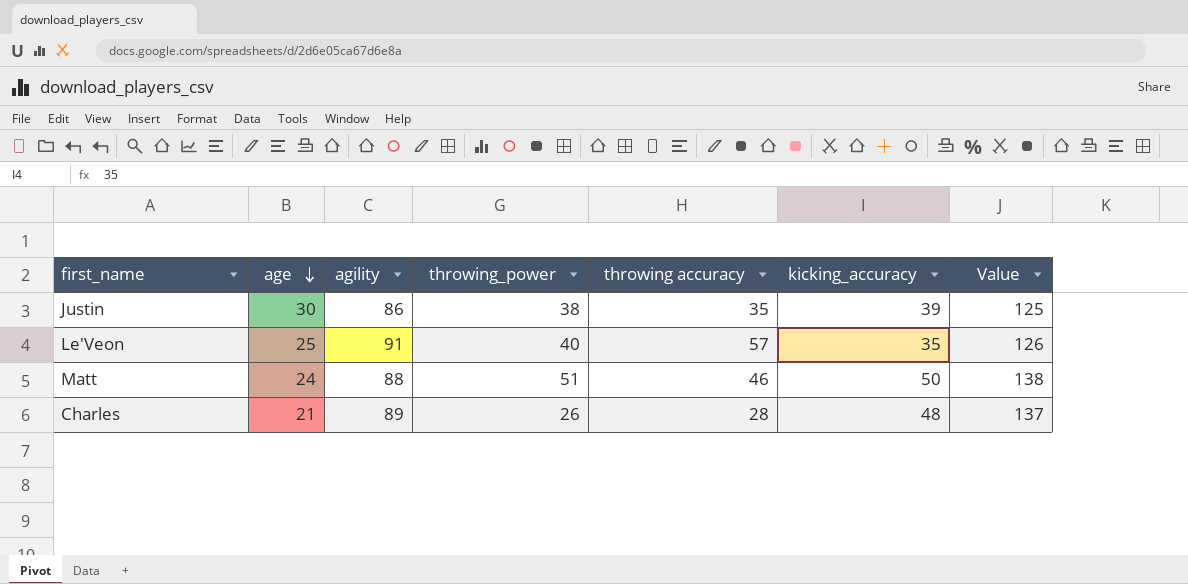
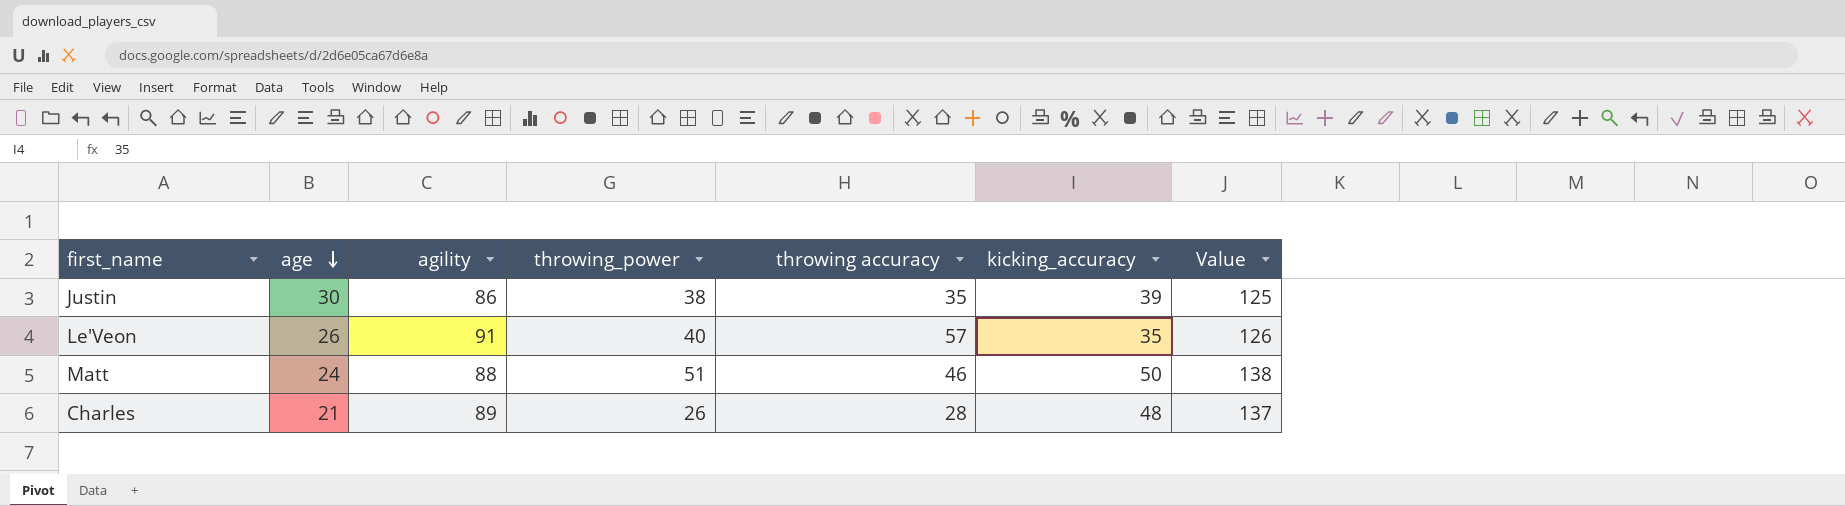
Le'Veon | age: 25 -> 26

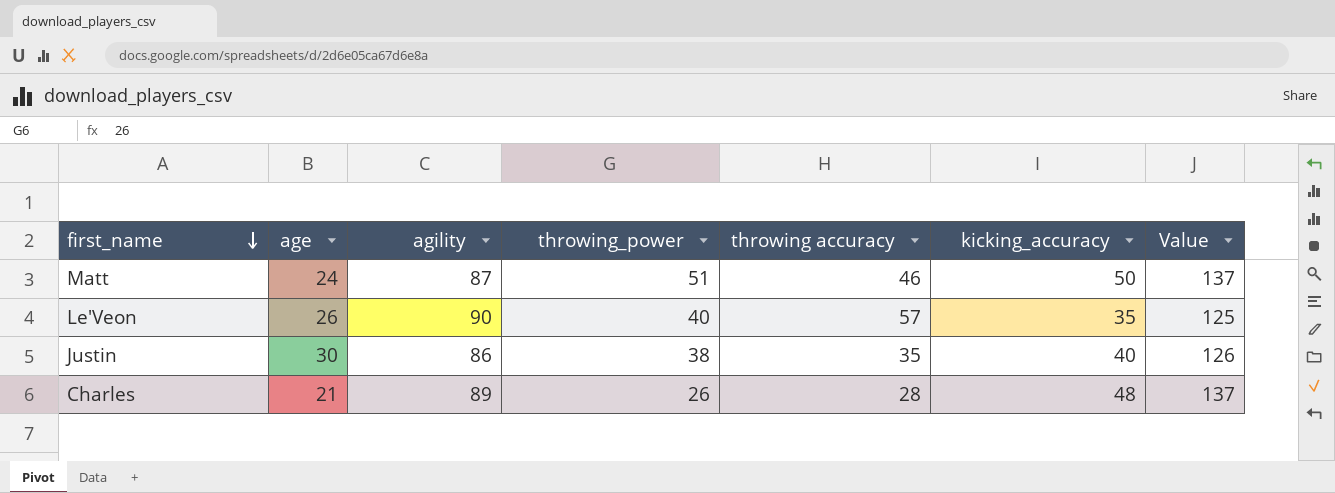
row order: age descending -> first_name descending
Matt | agility: 88 -> 87
Matt | Value: 138 -> 137
Le'Veon | agility: 91 -> 90
Le'Veon | Value: 126 -> 125
Justin | kicking_accuracy: 39 -> 40
Justin | Value: 125 -> 126

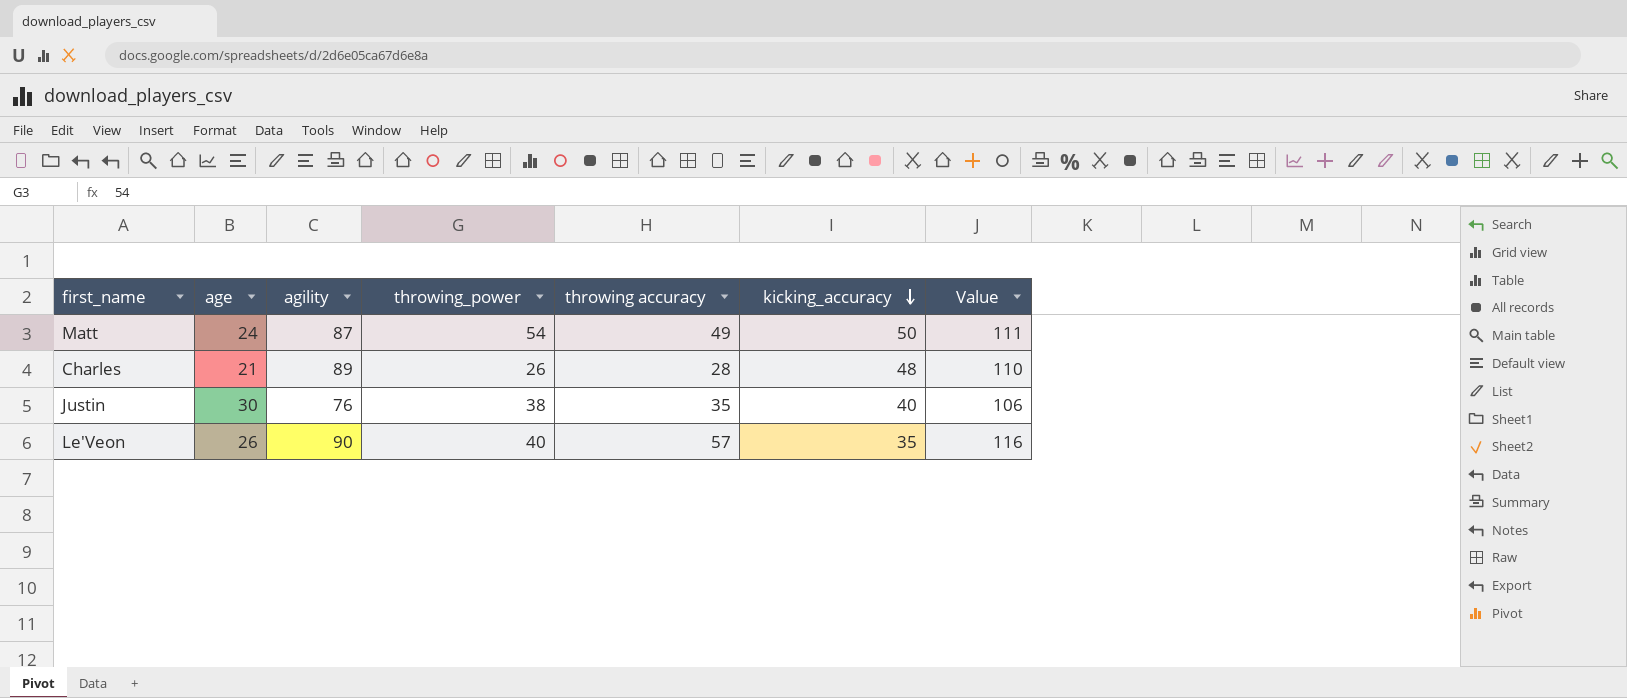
row order: first_name descending -> kicking_accuracy descending
column Value | formula: [agility] + [kicking_accuracy] -> [age] + [agility]
Matt | throwing_power: 51 -> 54
Matt | throwing accuracy: 46 -> 49
Justin | agility: 86 -> 76

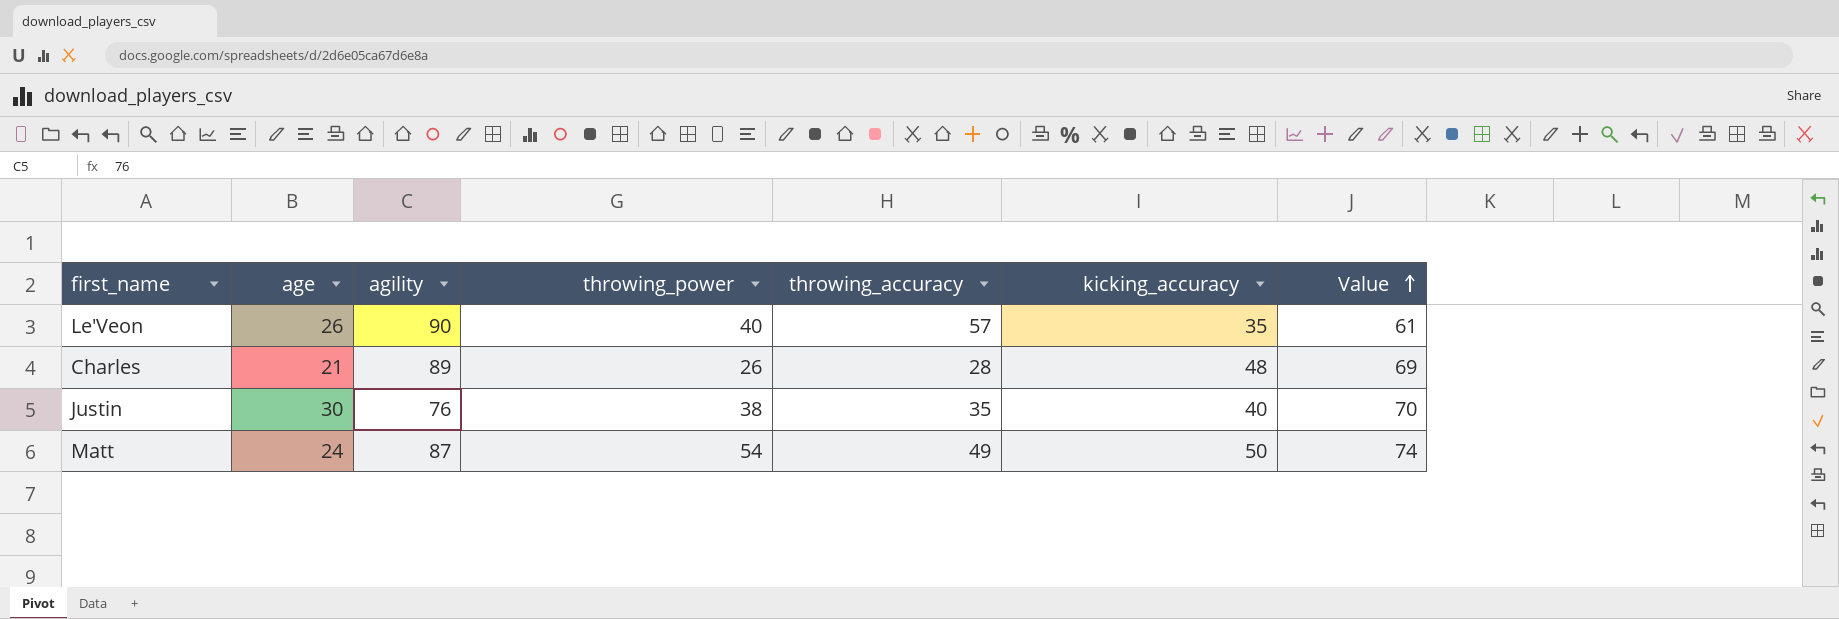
row order: kicking_accuracy descending -> Value ascending
column name: throwing accuracy -> throwing_accuracy
column Value | formula: [age] + [agility] -> [age] + [kicking_accuracy]

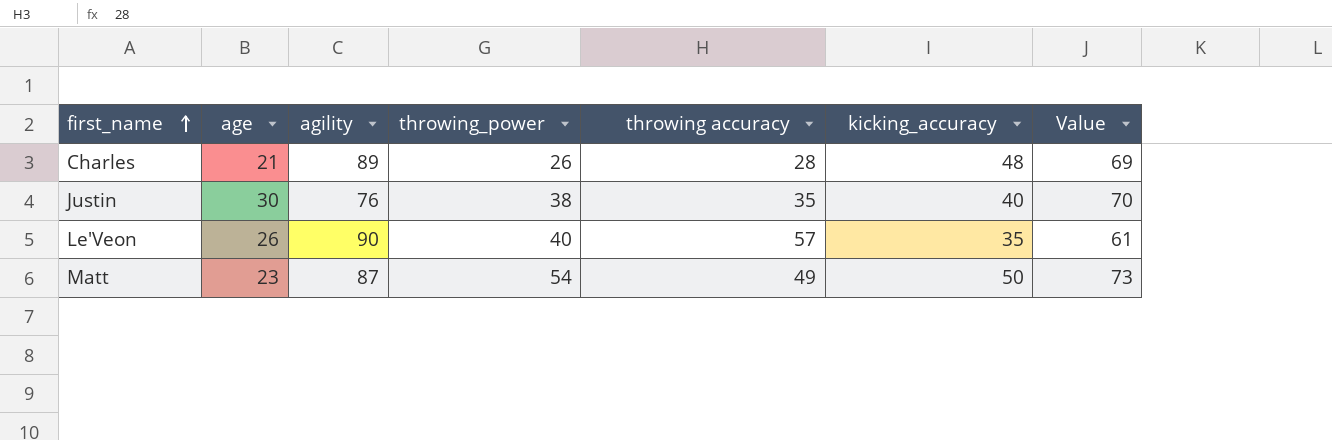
row order: Value ascending -> first_name ascending
column name: throwing_accuracy -> throwing accuracy
Matt | age: 24 -> 23
Matt | Value: 74 -> 73

